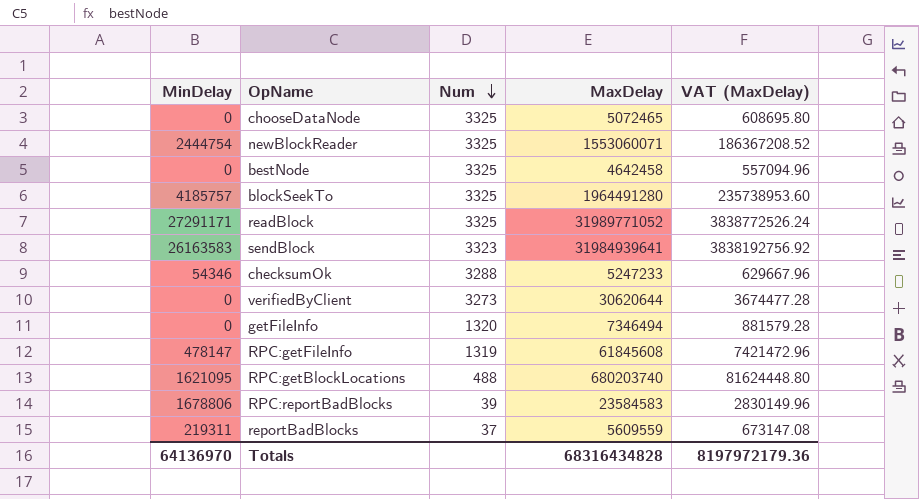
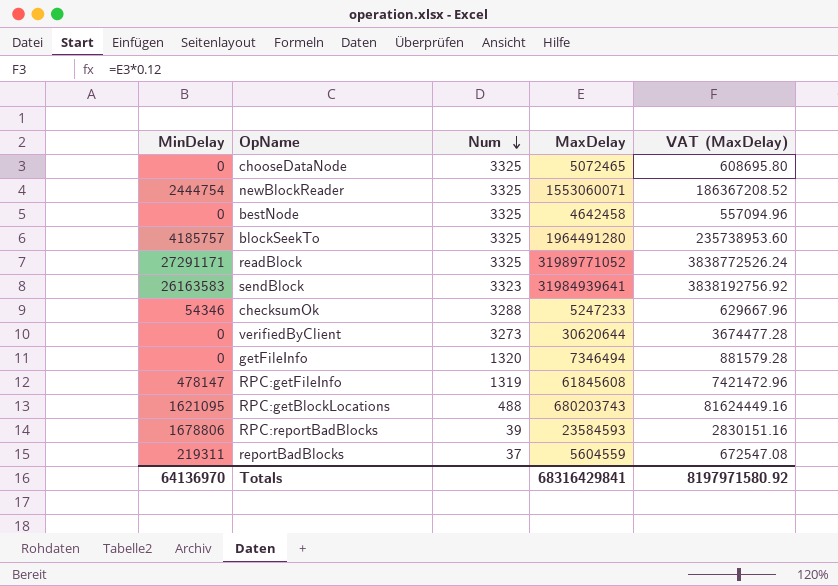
RPC:getBlockLocations | MaxDelay: 680203740 -> 680203743
RPC:getBlockLocations | VAT (MaxDelay): 81624448.80 -> 81624449.16
RPC:reportBadBlocks | MaxDelay: 23584583 -> 23584593
RPC:reportBadBlocks | VAT (MaxDelay): 2830149.96 -> 2830151.16
reportBadBlocks | MaxDelay: 5609559 -> 5604559
reportBadBlocks | VAT (MaxDelay): 673147.08 -> 672547.08
Totals | MaxDelay: 68316434828 -> 68316429841
Totals | VAT (MaxDelay): 8197972179.36 -> 8197971580.92

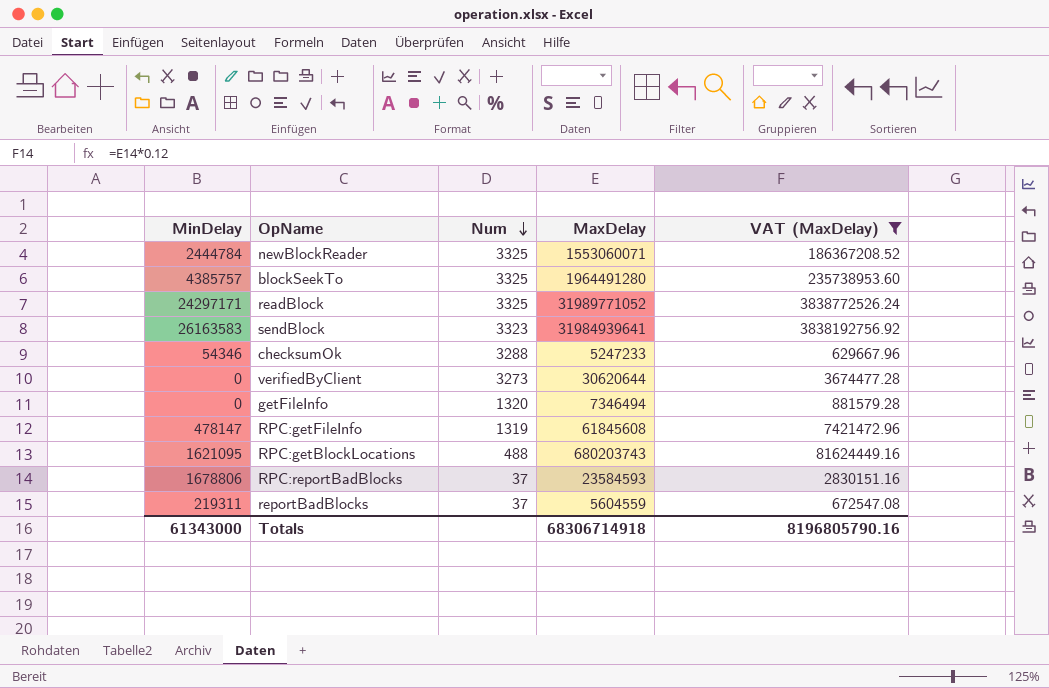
filter: none -> VAT (MaxDelay) >= 629667.96
newBlockReader | MinDelay: 2444754 -> 2444784
blockSeekTo | MinDelay: 4185757 -> 4385757
readBlock | MinDelay: 27291171 -> 24297171
RPC:reportBadBlocks | Num: 39 -> 37
Totals | MinDelay: 64136970 -> 61343000
Totals | MaxDelay: 68316429841 -> 68306714918
Totals | VAT (MaxDelay): 8197971580.92 -> 8196805790.16

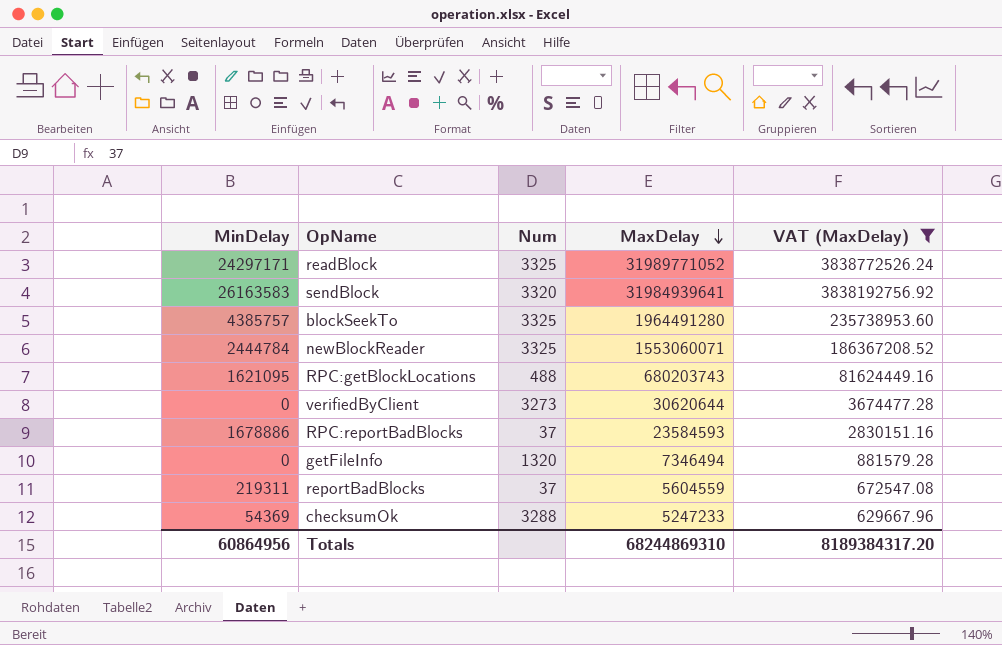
row order: Num descending -> MaxDelay descending
row RPC:getFileInfo: 478147 | 1319 | 61845608 | 7421472.96 -> none
sendBlock | Num: 3323 -> 3320
RPC:reportBadBlocks | MinDelay: 1678806 -> 1678886
checksumOk | MinDelay: 54346 -> 54369
Totals | MinDelay: 61343000 -> 60864956
Totals | MaxDelay: 68306714918 -> 68244869310
Totals | VAT (MaxDelay): 8196805790.16 -> 8189384317.20

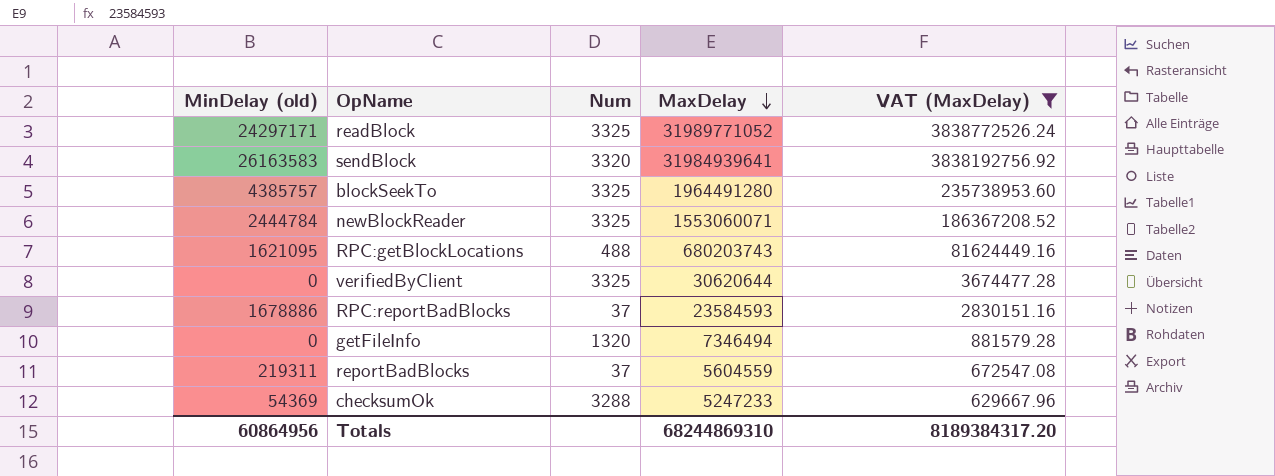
column name: MinDelay -> MinDelay (old)
verifiedByClient | Num: 3273 -> 3325

